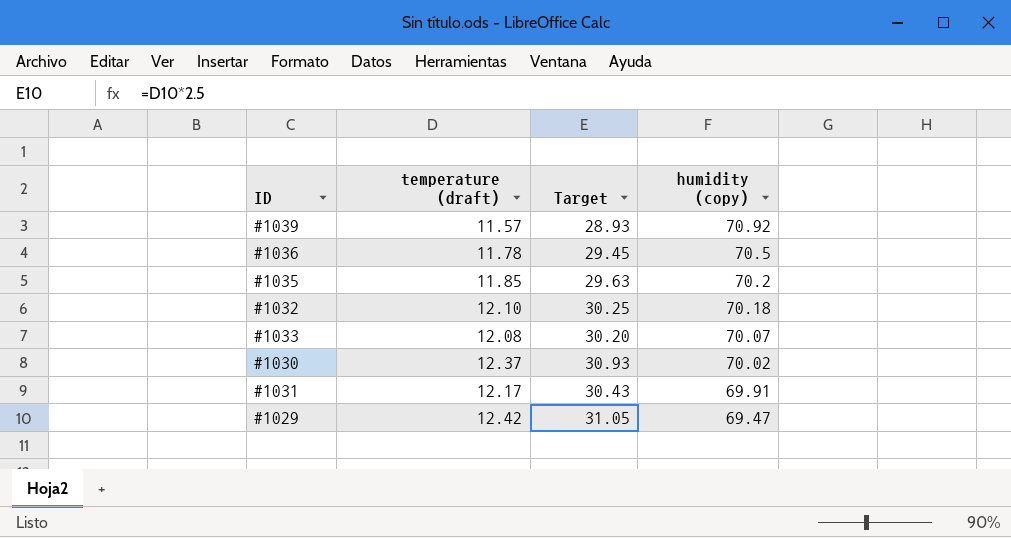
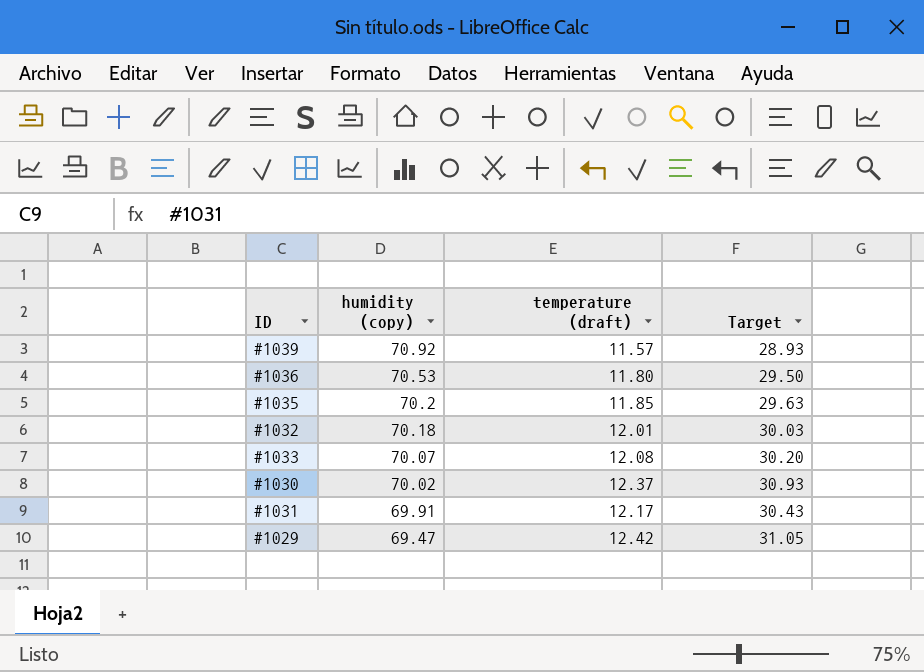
column humidity (copy) | position: 4 -> 2
#1036 | humidity (copy): 70.5 -> 70.53
#1036 | temperature (draft): 11.78 -> 11.80
#1036 | Target: 29.45 -> 29.50
#1032 | temperature (draft): 12.10 -> 12.01
#1032 | Target: 30.25 -> 30.03

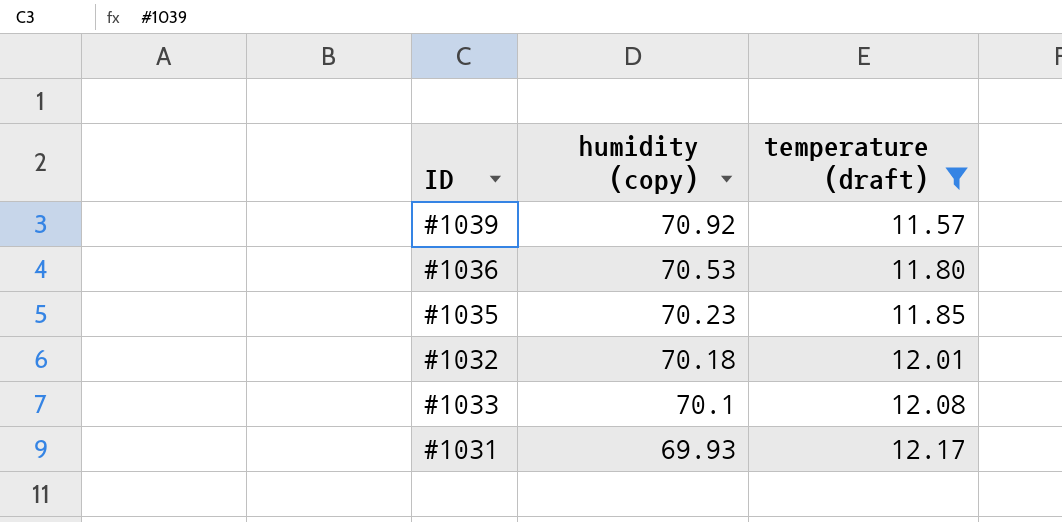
filter: none -> temperature (draft) <= 12.17
column Target | formula: [temperature (draft)] * 2.5 -> none
#1035 | humidity (copy): 70.2 -> 70.23
#1033 | humidity (copy): 70.07 -> 70.1
#1031 | humidity (copy): 69.91 -> 69.93

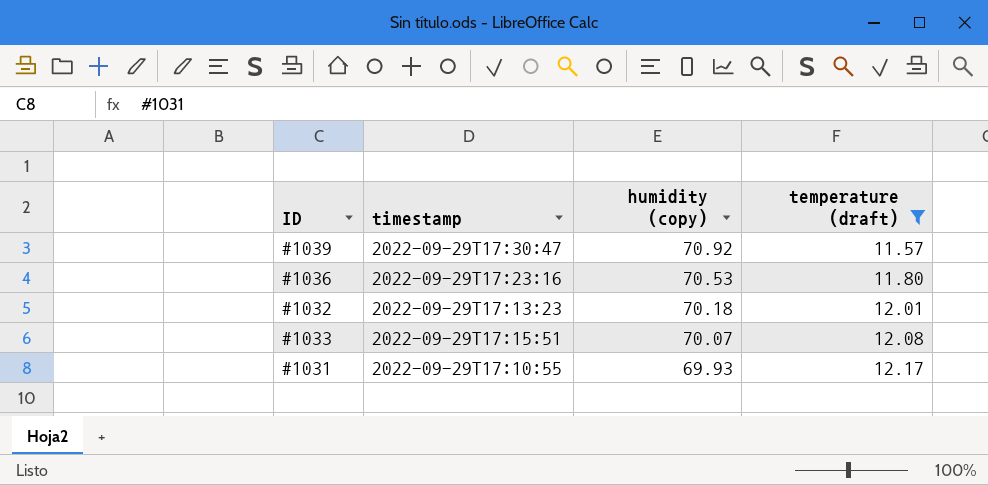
column timestamp | position: none -> 2
row #1035: 70.23 | 11.85 -> none
#1033 | humidity (copy): 70.1 -> 70.07

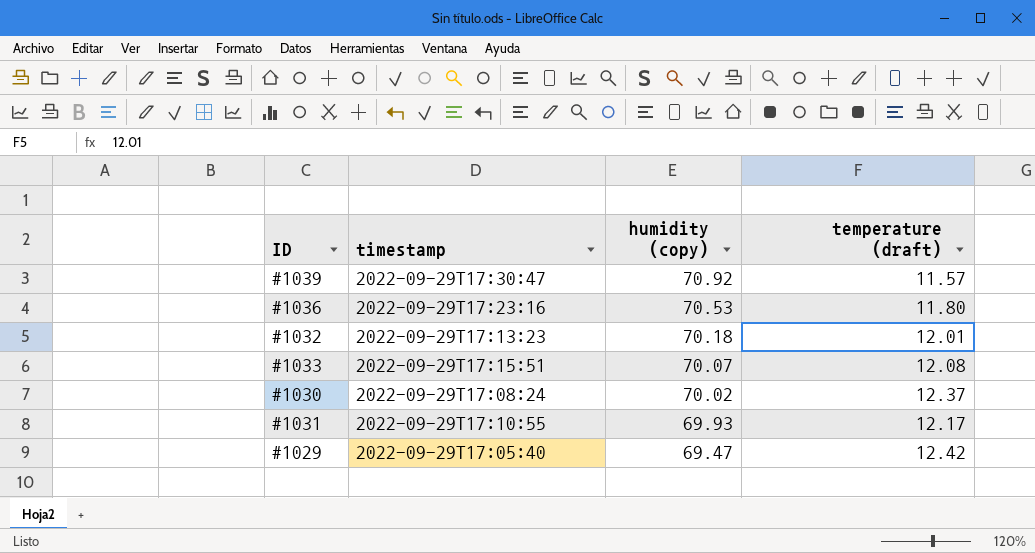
filter: temperature (draft) <= 12.17 -> none

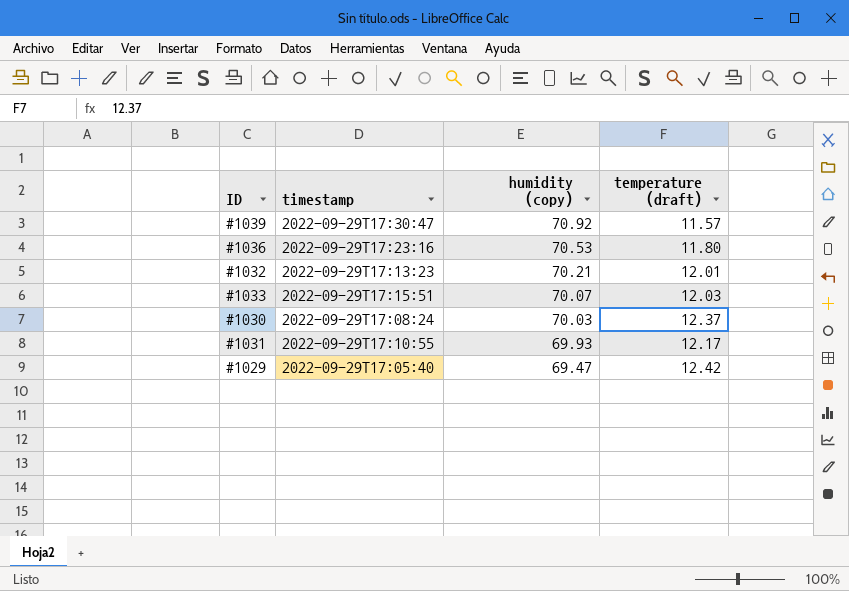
#1032 | humidity (copy): 70.18 -> 70.21
#1033 | temperature (draft): 12.08 -> 12.03
#1030 | humidity (copy): 70.02 -> 70.03

